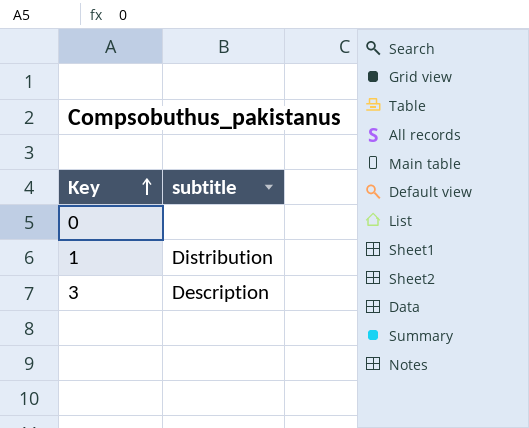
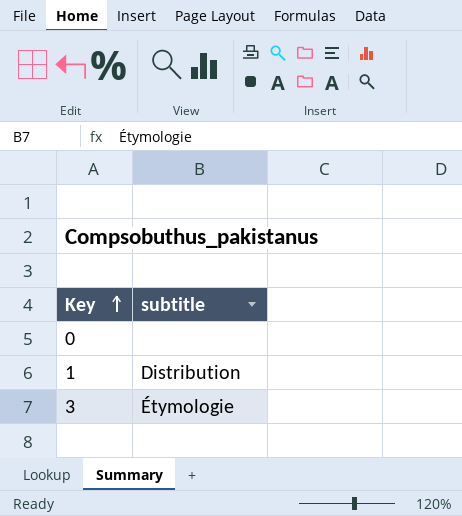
3 | subtitle: Description -> Étymologie

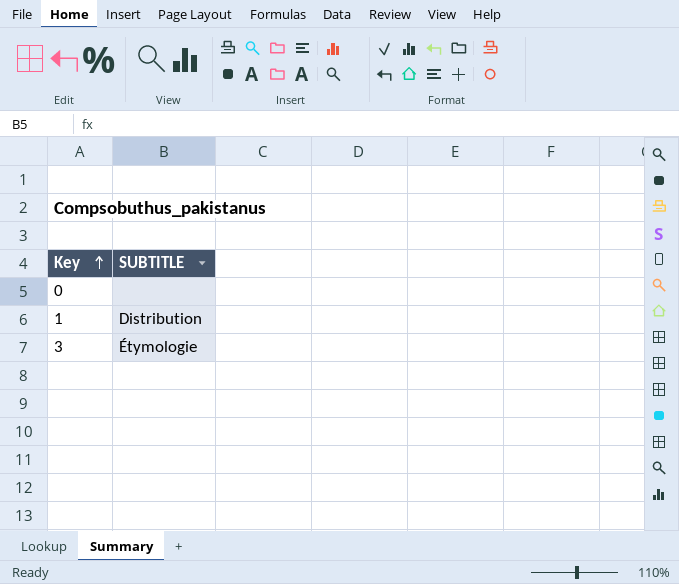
column name: subtitle -> SUBTITLE

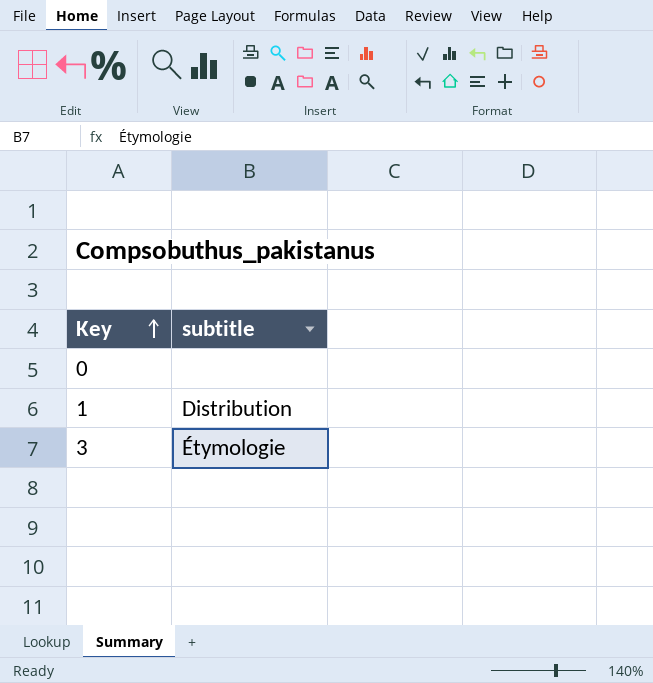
column name: SUBTITLE -> subtitle

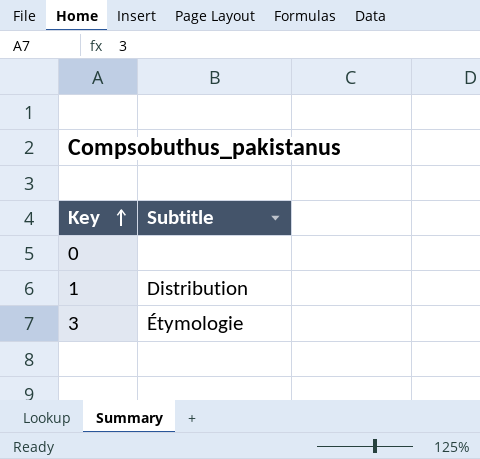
column name: subtitle -> Subtitle

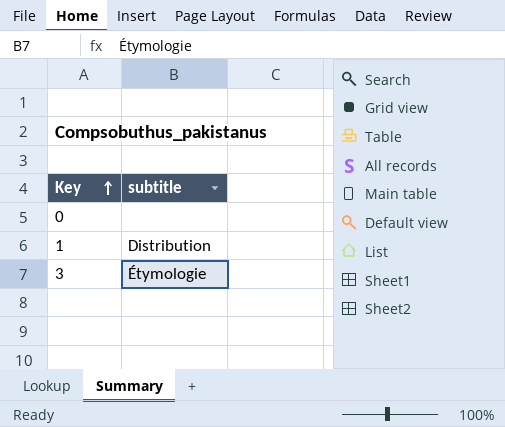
column name: Subtitle -> subtitle

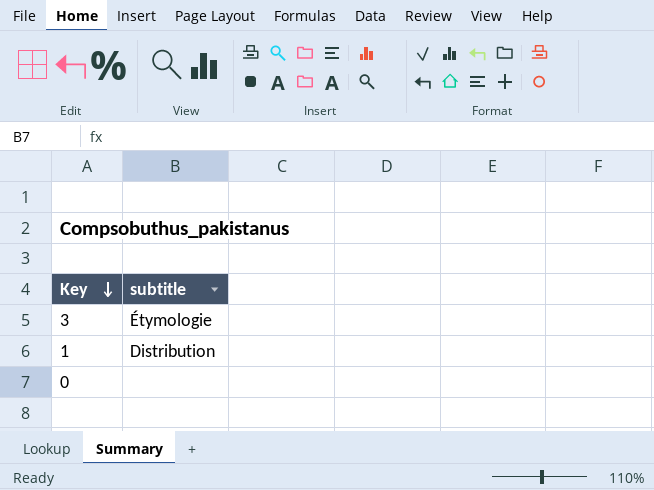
row order: Key ascending -> Key descending

